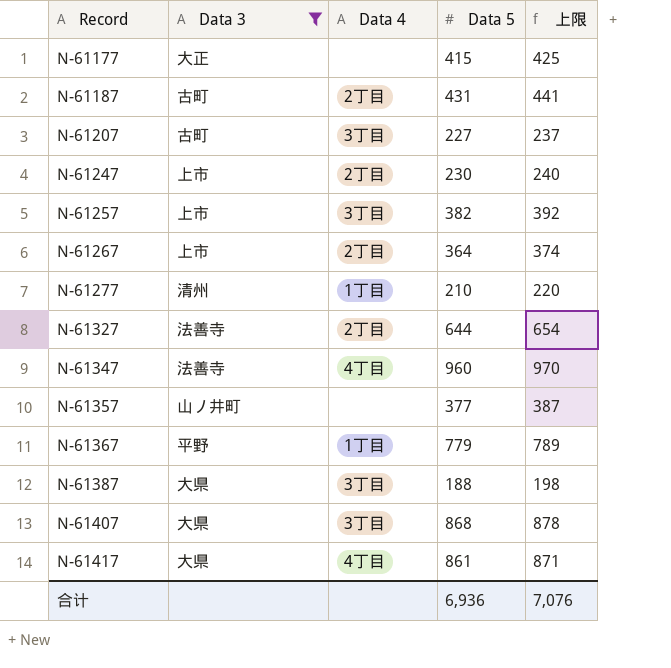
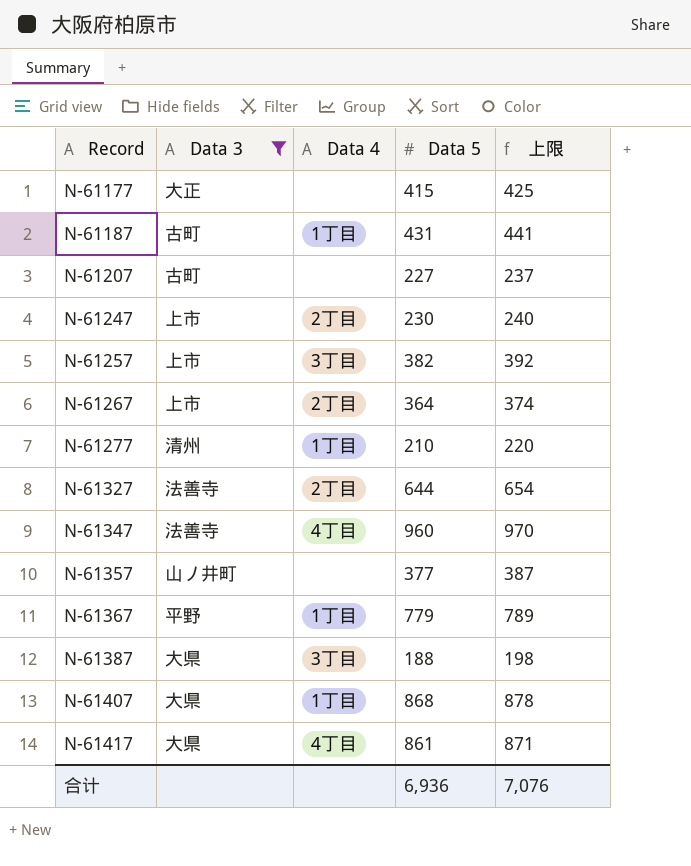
N-61187 | Data 4: 2丁目 -> 1丁目
N-61207 | Data 4: 3丁目 -> none
N-61407 | Data 4: 3丁目 -> 1丁目

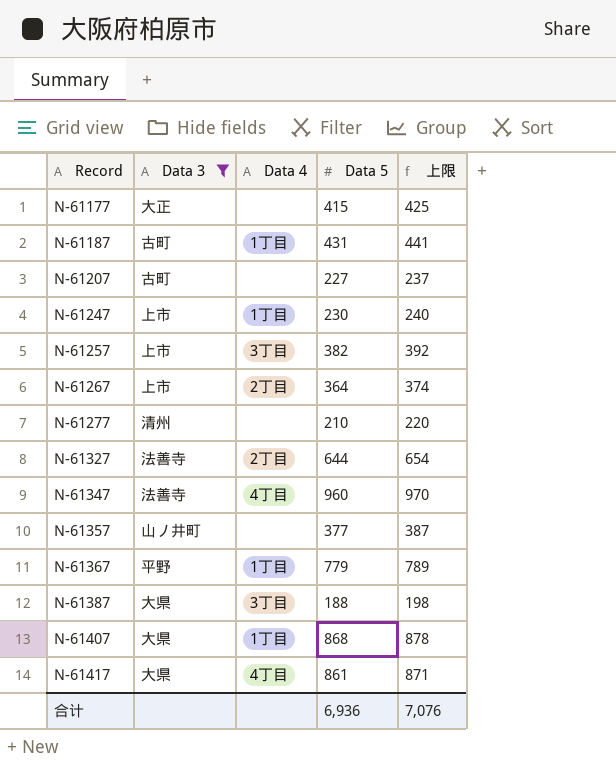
N-61247 | Data 4: 2丁目 -> 1丁目
N-61277 | Data 4: 1丁目 -> none

